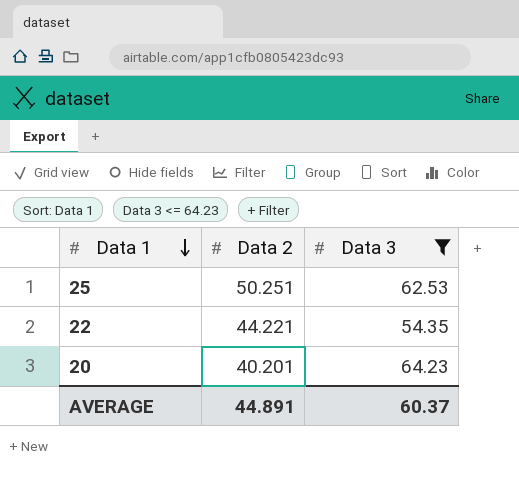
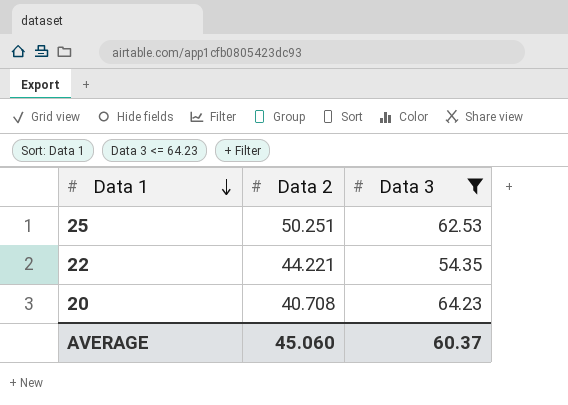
20 | Data 2: 40.201 -> 40.708
AVERAGE | Data 2: 44.891 -> 45.060

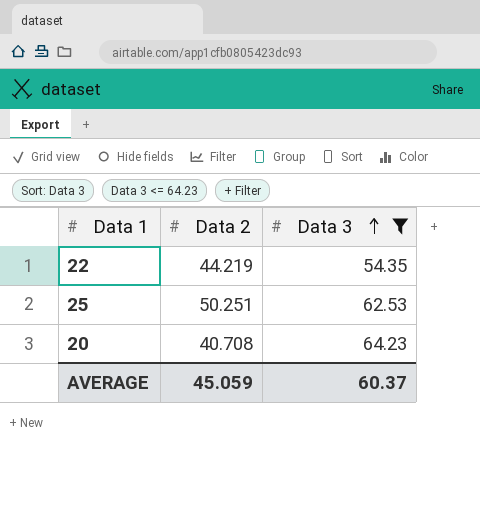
row order: Data 1 descending -> Data 3 ascending
22 | Data 2: 44.221 -> 44.219
AVERAGE | Data 2: 45.060 -> 45.059

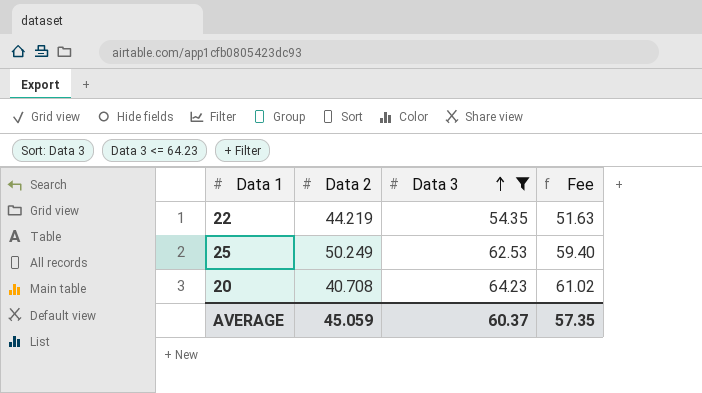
column Fee | formula: none -> [Data 3] * 0.95
25 | Data 2: 50.251 -> 50.249

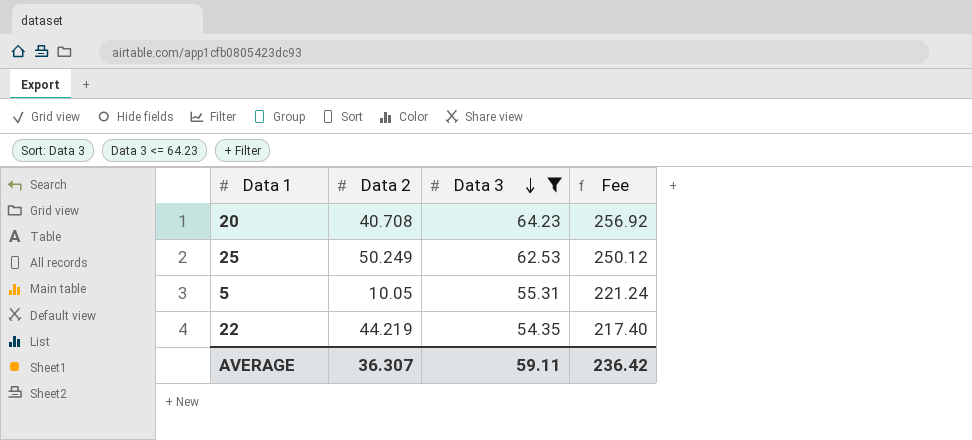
row order: Data 3 ascending -> Data 3 descending
column Fee | formula: [Data 3] * 0.95 -> [Data 3] * 4
row 5: none -> 10.05 | 55.31 | 221.24
AVERAGE | Data 2: 45.059 -> 36.307
AVERAGE | Data 3: 60.37 -> 59.11
AVERAGE | Fee: 57.35 -> 236.42

